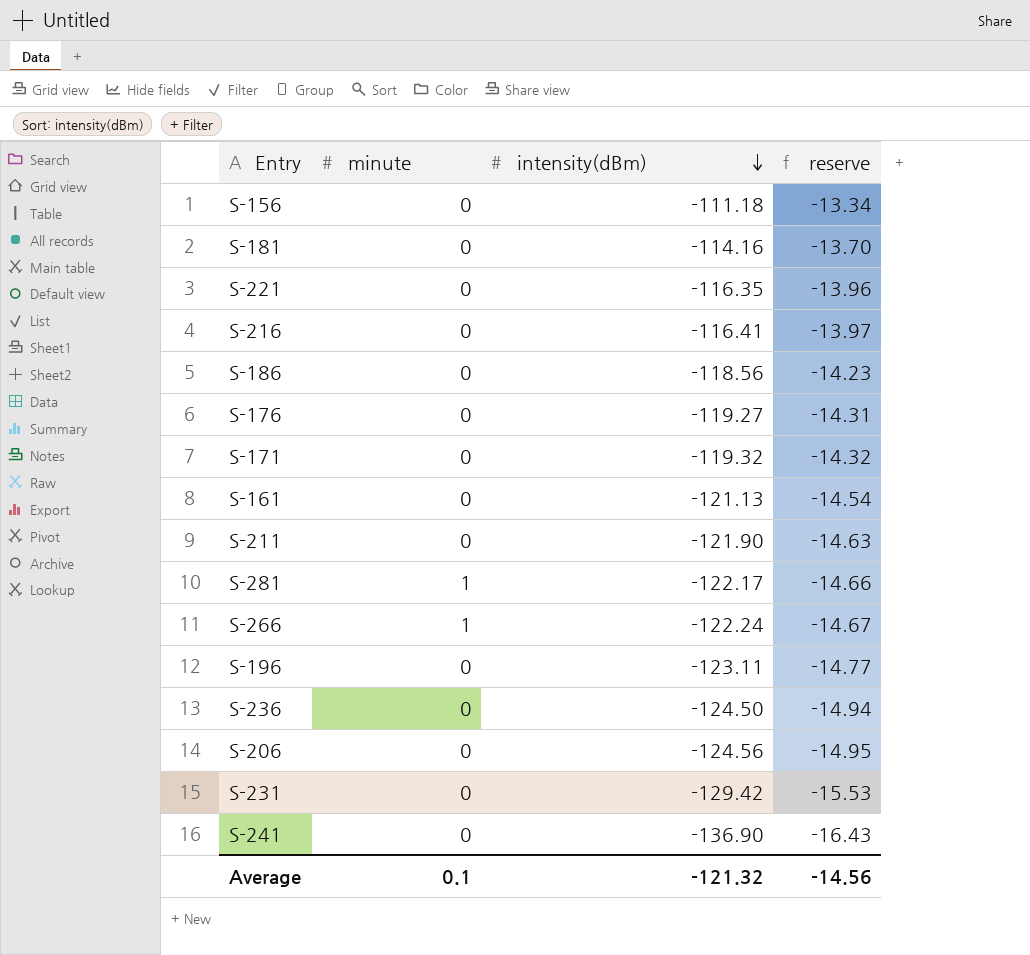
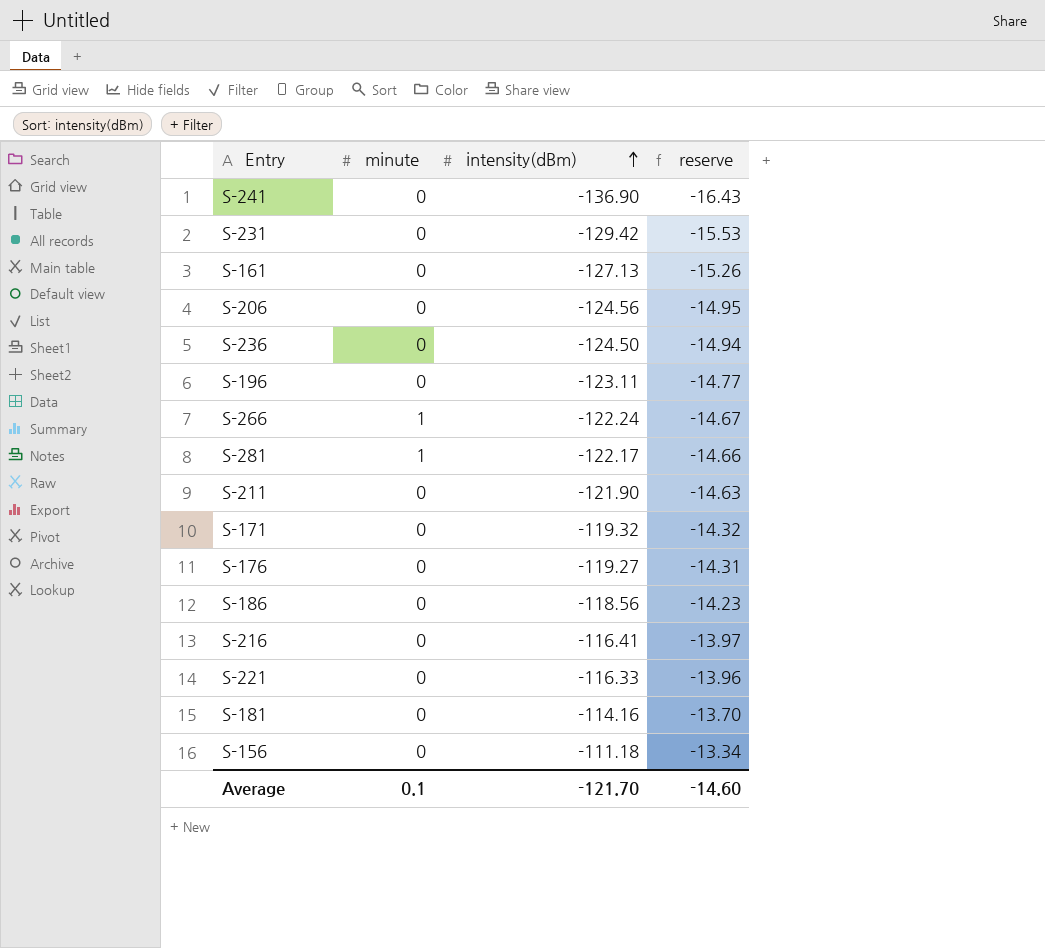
row order: intensity(dBm) descending -> intensity(dBm) ascending
S-161 | intensity(dBm): -121.13 -> -127.13
S-161 | reserve: -14.54 -> -15.26
S-221 | intensity(dBm): -116.35 -> -116.33
Average | intensity(dBm): -121.32 -> -121.70
Average | reserve: -14.56 -> -14.60

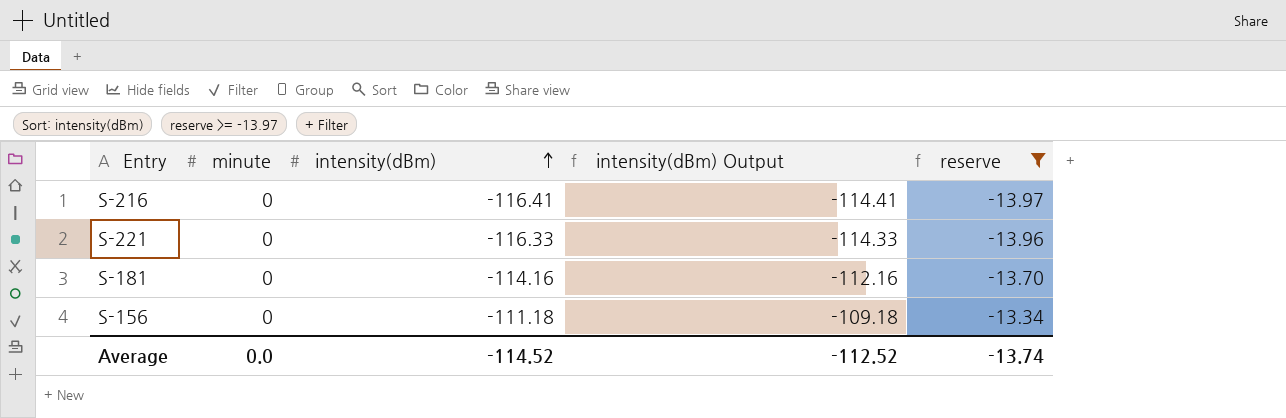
filter: none -> reserve >= -13.97
column intensity(dBm) Output | formula: none -> [intensity(dBm)] + 2
Average | minute: 0.1 -> 0.0
Average | intensity(dBm): -121.70 -> -114.52
Average | reserve: -14.60 -> -13.74

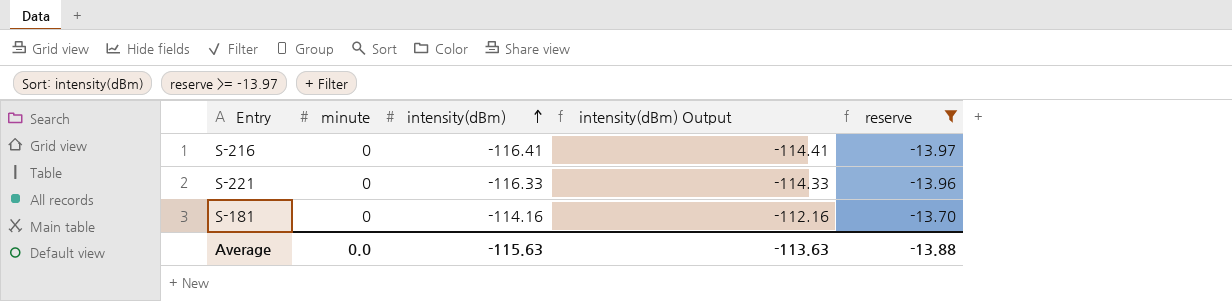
row S-156: 0 | -111.18 | -109.18 | -13.34 -> none
Average | intensity(dBm): -114.52 -> -115.63
Average | intensity(dBm) Output: -112.52 -> -113.63
Average | reserve: -13.74 -> -13.88

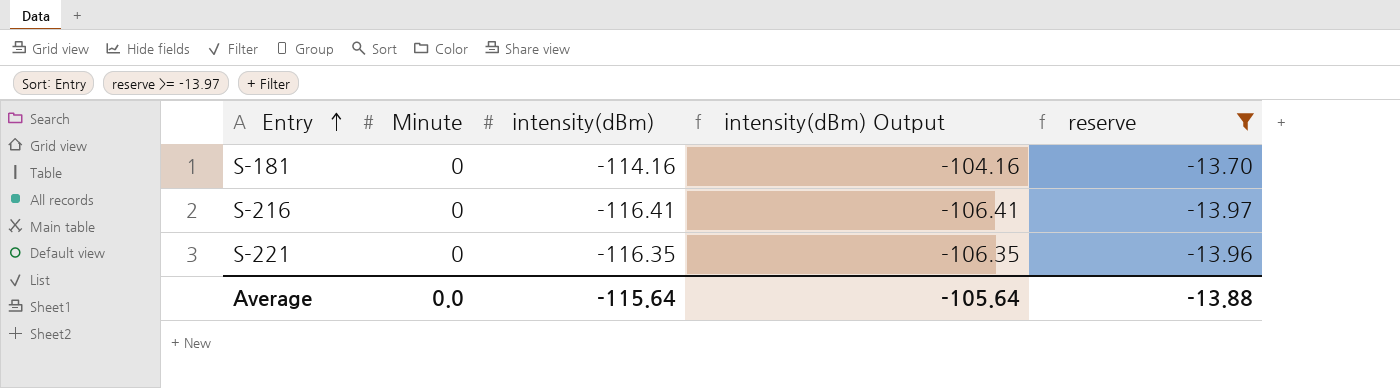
row order: intensity(dBm) ascending -> Entry ascending
column name: minute -> Minute
column intensity(dBm) Output | formula: [intensity(dBm)] + 2 -> [intensity(dBm)] + 10
S-221 | intensity(dBm): -116.33 -> -116.35
Average | intensity(dBm): -115.63 -> -115.64
Average | intensity(dBm) Output: -113.63 -> -105.64

